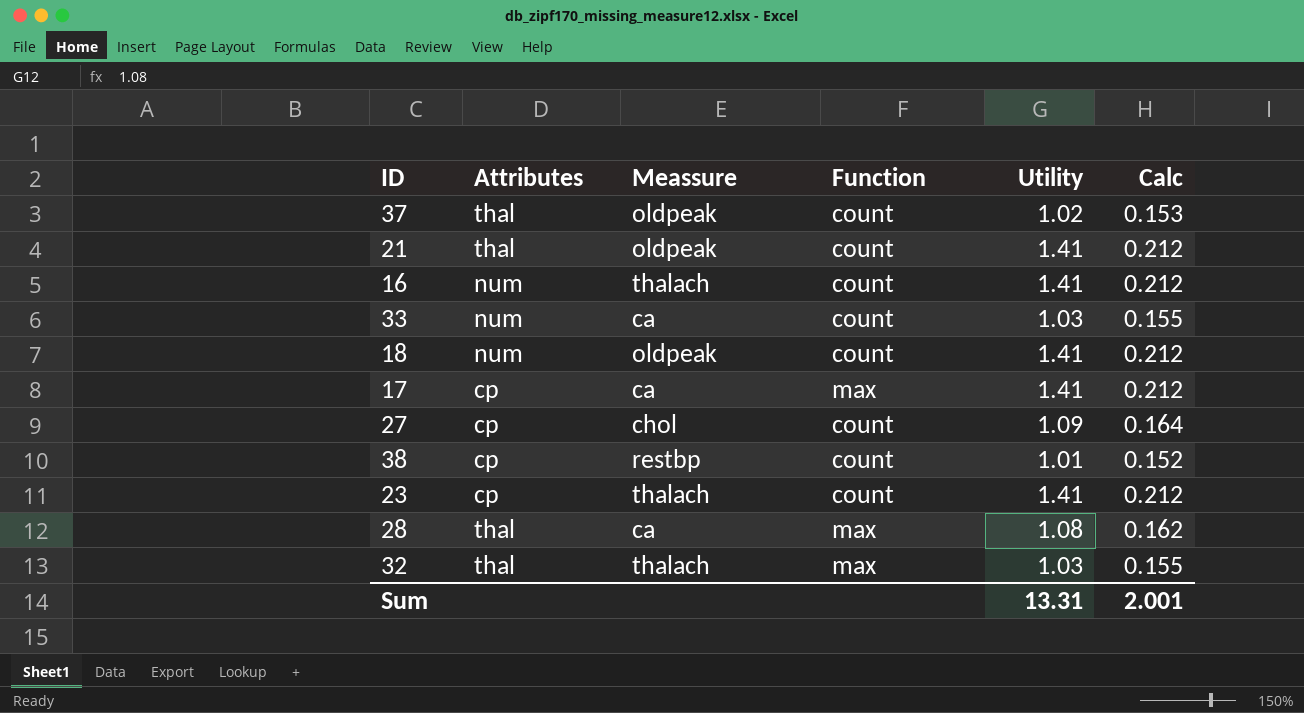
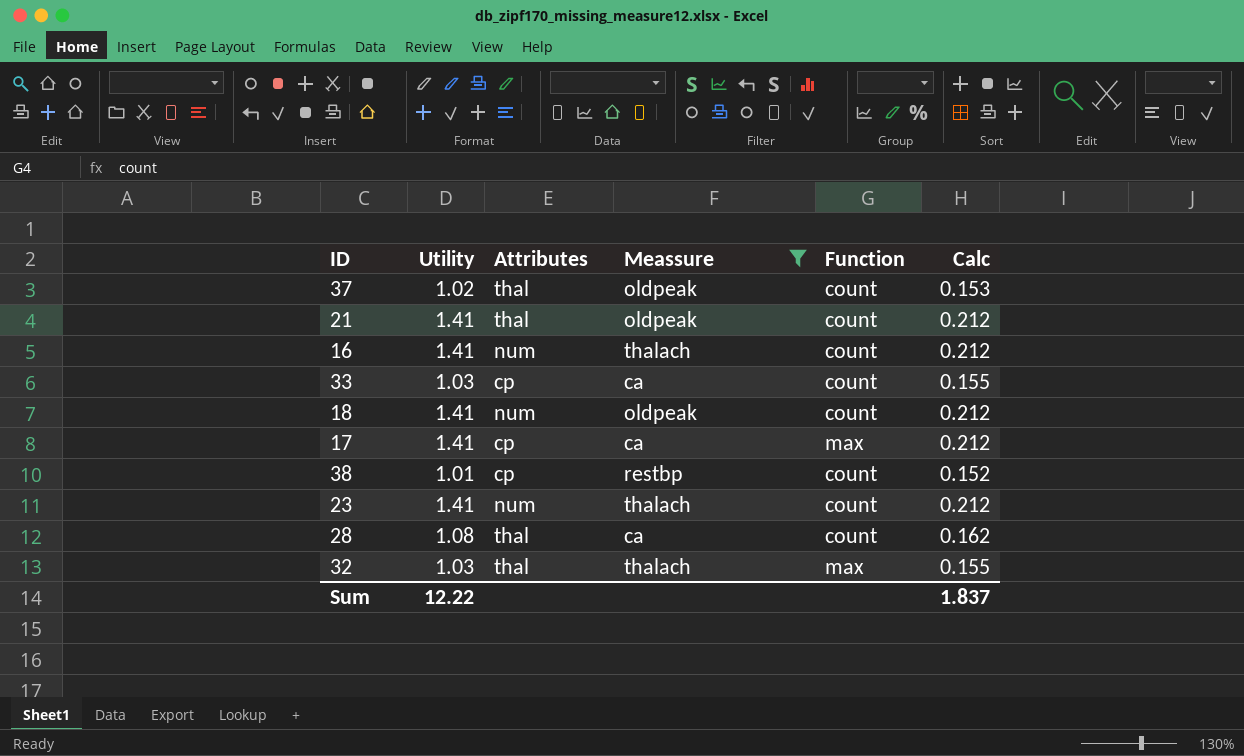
filter: none -> Meassure != chol
column Utility | position: 5 -> 2
33 | Attributes: num -> cp
23 | Attributes: cp -> num
28 | Function: max -> count
Sum | Utility: 13.31 -> 12.22
Sum | Calc: 2.001 -> 1.837

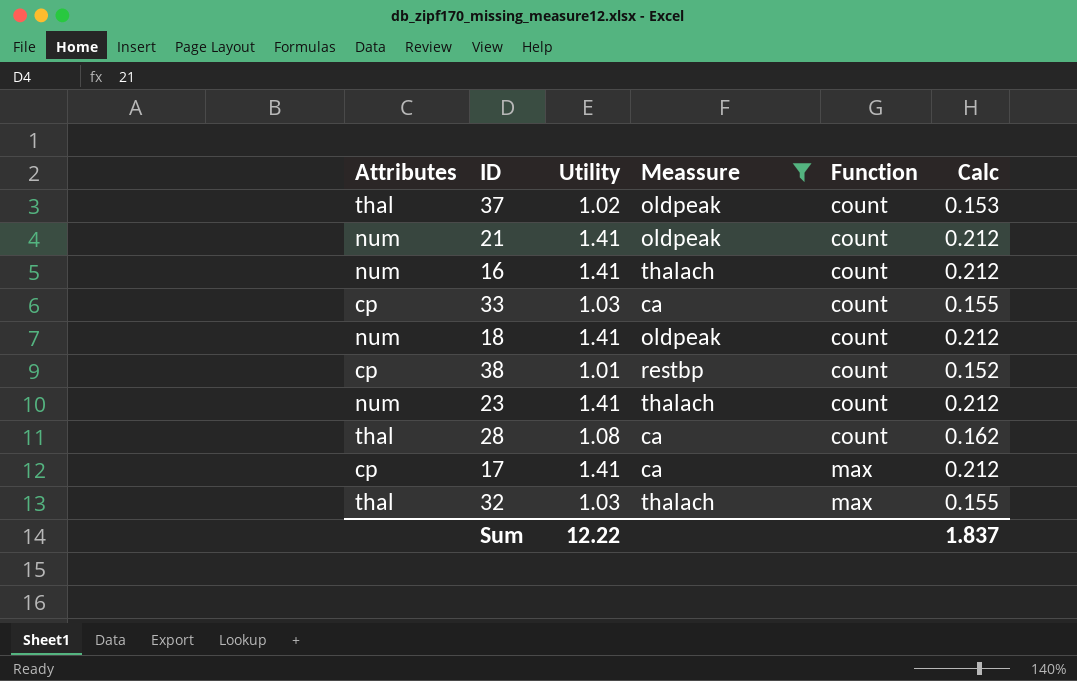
row order: none -> Function ascending
column Attributes | position: 3 -> 1
21 | Attributes: thal -> num

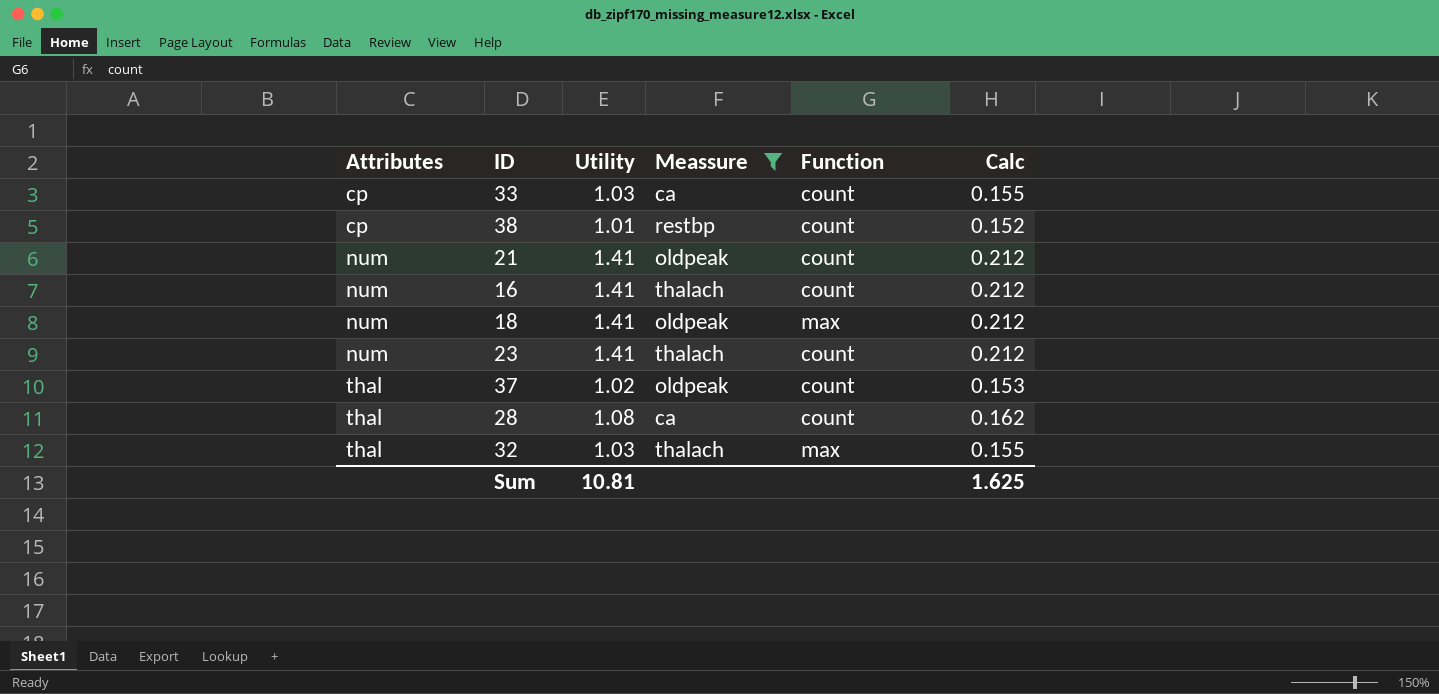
row order: Function ascending -> Attributes ascending
row 17: cp | 1.41 | ca | max | 0.212 -> none
18 | Function: count -> max
Sum | Utility: 12.22 -> 10.81
Sum | Calc: 1.837 -> 1.625

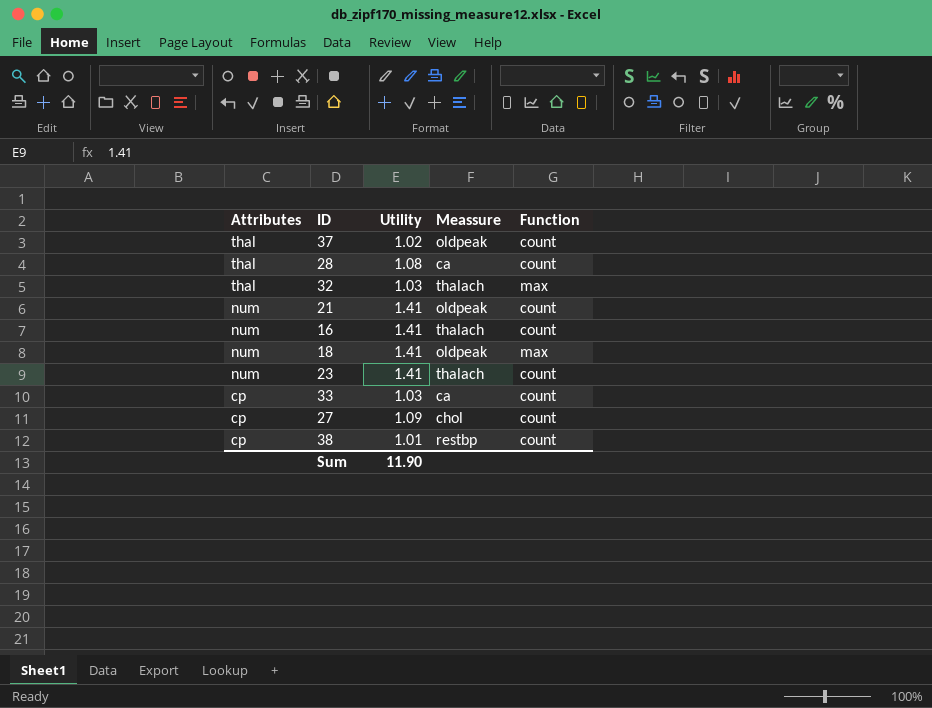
filter: Meassure != chol -> none
row order: Attributes ascending -> Attributes descending
column Calc | formula: [Utility] * 0.15 -> none
Sum | Utility: 10.81 -> 11.90

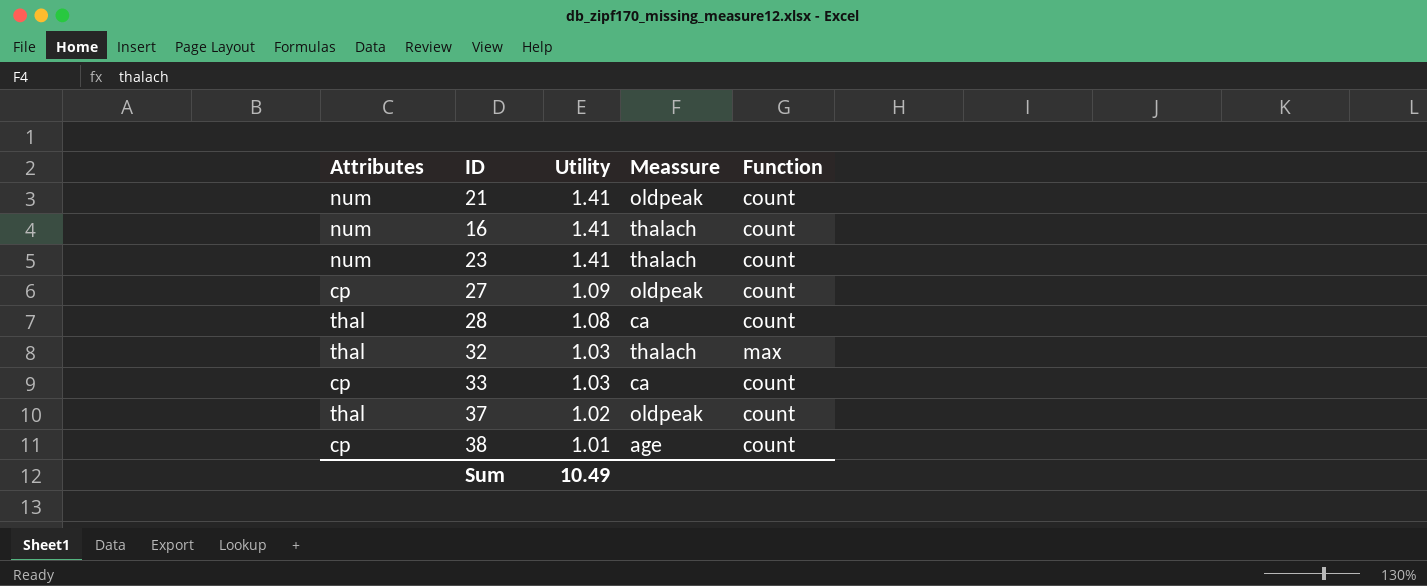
row order: Attributes descending -> Utility descending
row 18: num | 1.41 | oldpeak | max -> none
27 | Meassure: chol -> oldpeak
38 | Meassure: restbp -> age
Sum | Utility: 11.90 -> 10.49

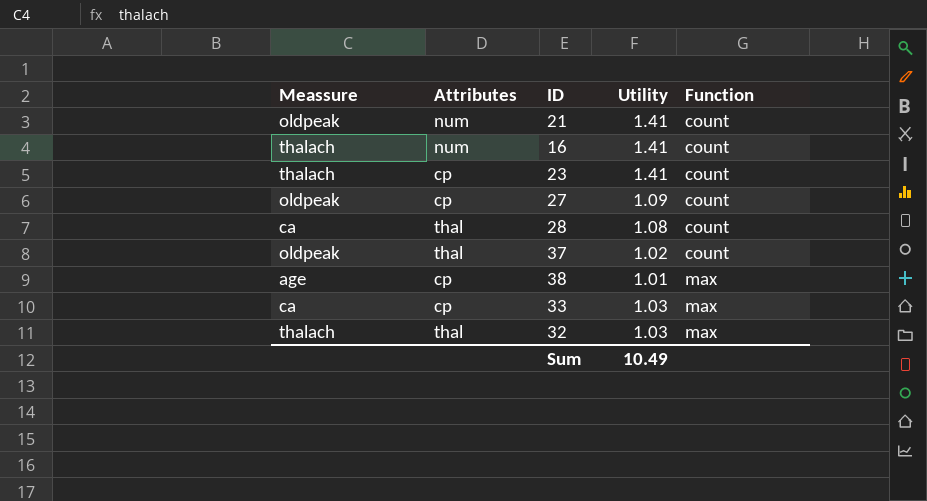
row order: Utility descending -> Function ascending
column Meassure | position: 4 -> 1
23 | Attributes: num -> cp
38 | Function: count -> max
33 | Function: count -> max

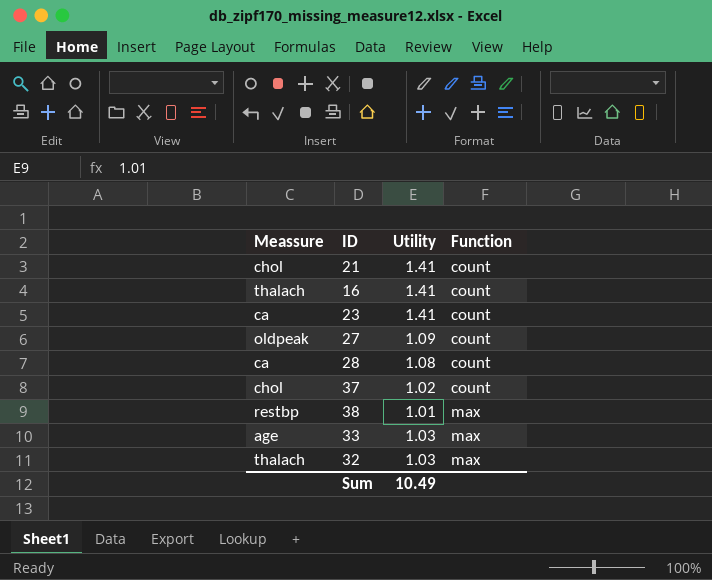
column Attributes | position: 2 -> none
21 | Meassure: oldpeak -> chol
23 | Meassure: thalach -> ca
37 | Meassure: oldpeak -> chol
38 | Meassure: age -> restbp
33 | Meassure: ca -> age

